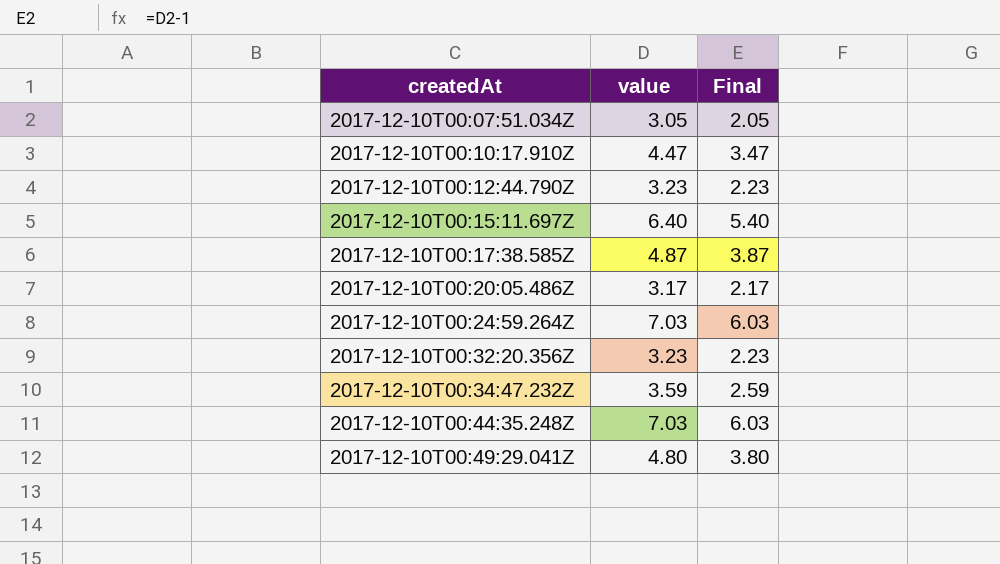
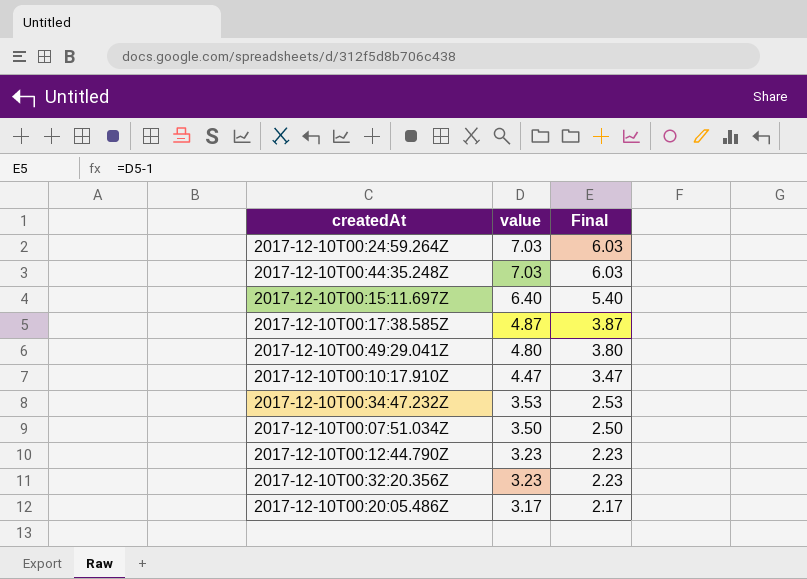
row order: createdAt ascending -> value descending
2017-12-10T00:34:47.232Z | value: 3.59 -> 3.53
2017-12-10T00:34:47.232Z | Final: 2.59 -> 2.53
2017-12-10T00:07:51.034Z | value: 3.05 -> 3.50
2017-12-10T00:07:51.034Z | Final: 2.05 -> 2.50

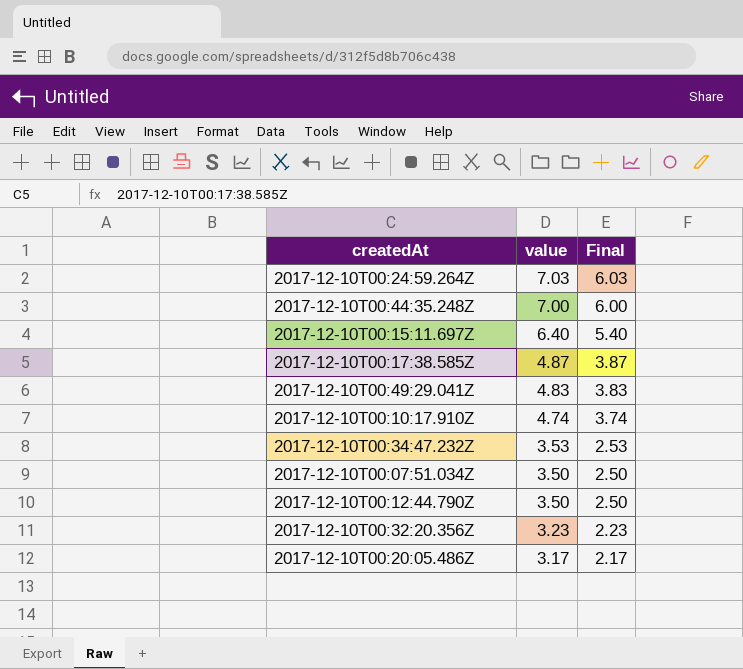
2017-12-10T00:44:35.248Z | value: 7.03 -> 7.00
2017-12-10T00:44:35.248Z | Final: 6.03 -> 6.00
2017-12-10T00:49:29.041Z | value: 4.80 -> 4.83
2017-12-10T00:49:29.041Z | Final: 3.80 -> 3.83
2017-12-10T00:10:17.910Z | value: 4.47 -> 4.74
2017-12-10T00:10:17.910Z | Final: 3.47 -> 3.74
2017-12-10T00:12:44.790Z | value: 3.23 -> 3.50
2017-12-10T00:12:44.790Z | Final: 2.23 -> 2.50

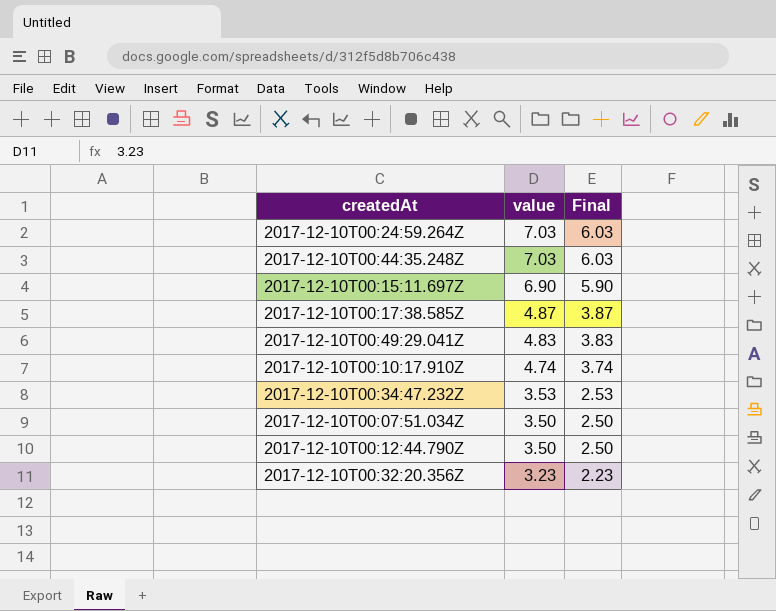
row 2017-12-10T00:20:05.486Z: 3.17 | 2.17 -> none
2017-12-10T00:44:35.248Z | value: 7.00 -> 7.03
2017-12-10T00:44:35.248Z | Final: 6.00 -> 6.03
2017-12-10T00:15:11.697Z | value: 6.40 -> 6.90
2017-12-10T00:15:11.697Z | Final: 5.40 -> 5.90

